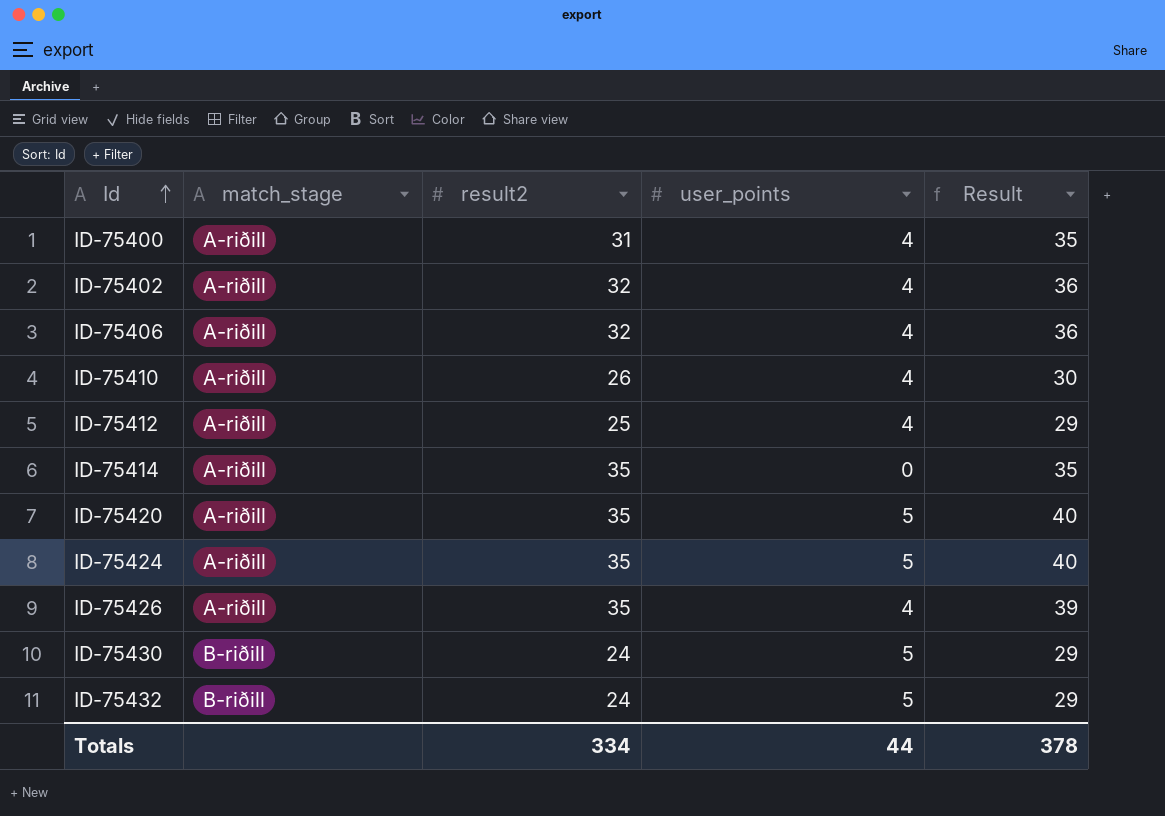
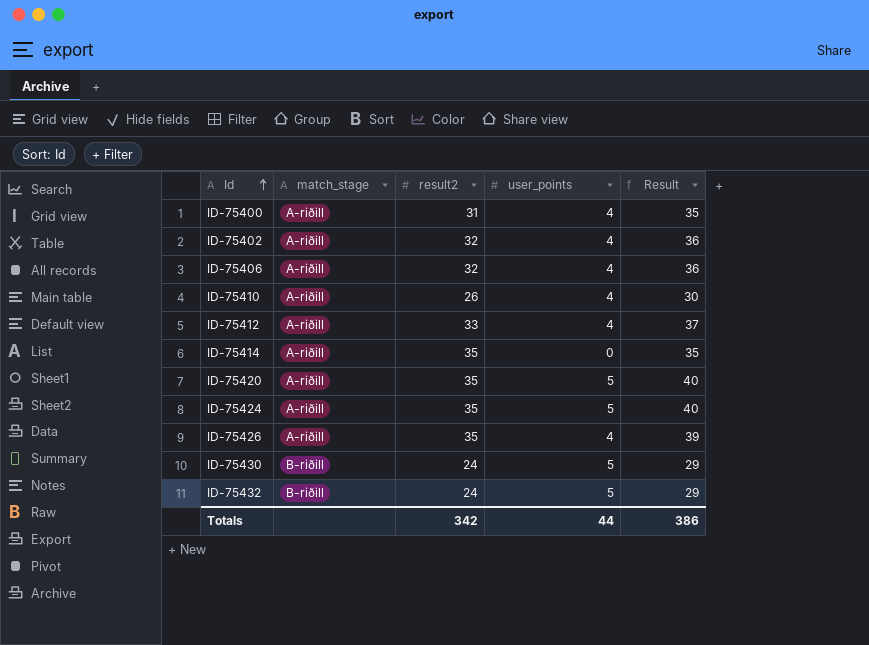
ID-75412 | result2: 25 -> 33
ID-75412 | Result: 29 -> 37
Totals | result2: 334 -> 342
Totals | Result: 378 -> 386

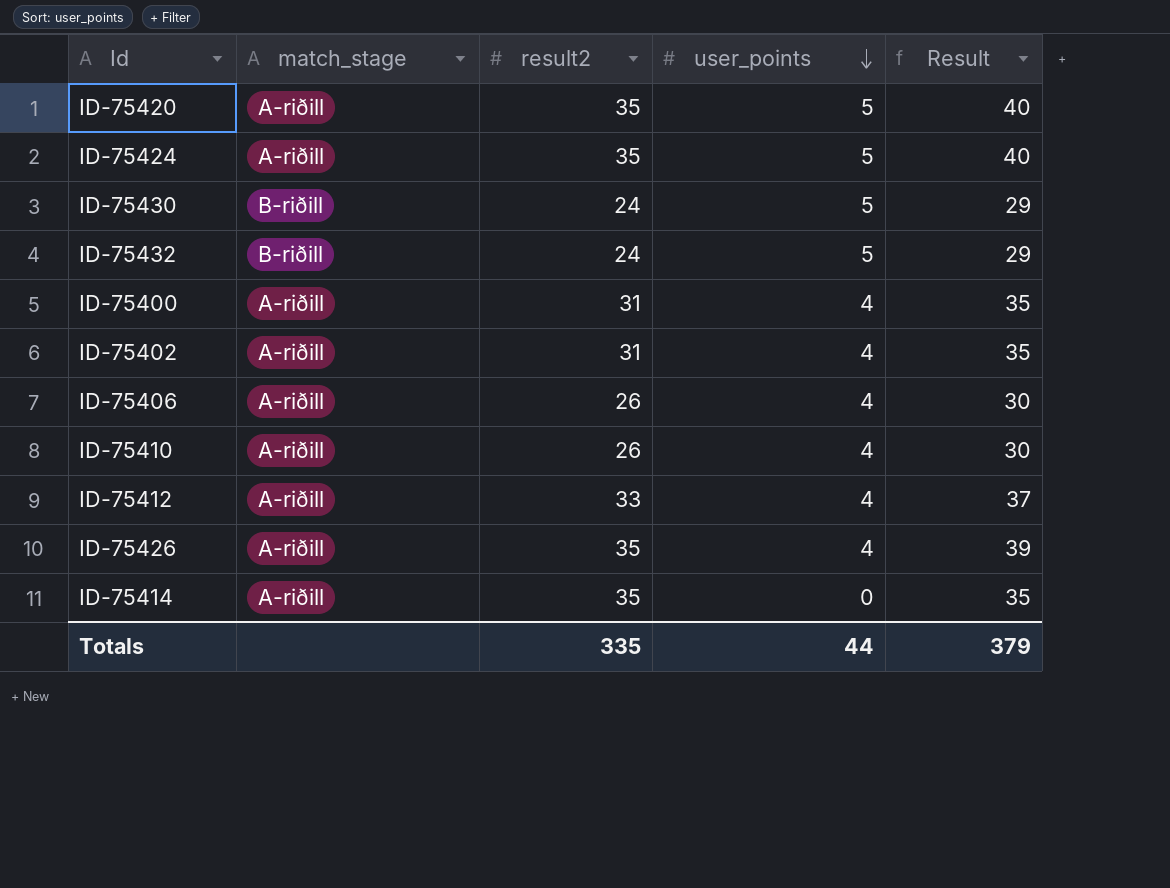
row order: Id ascending -> user_points descending
ID-75402 | result2: 32 -> 31
ID-75402 | Result: 36 -> 35
ID-75406 | result2: 32 -> 26
ID-75406 | Result: 36 -> 30
Totals | result2: 342 -> 335
Totals | Result: 386 -> 379

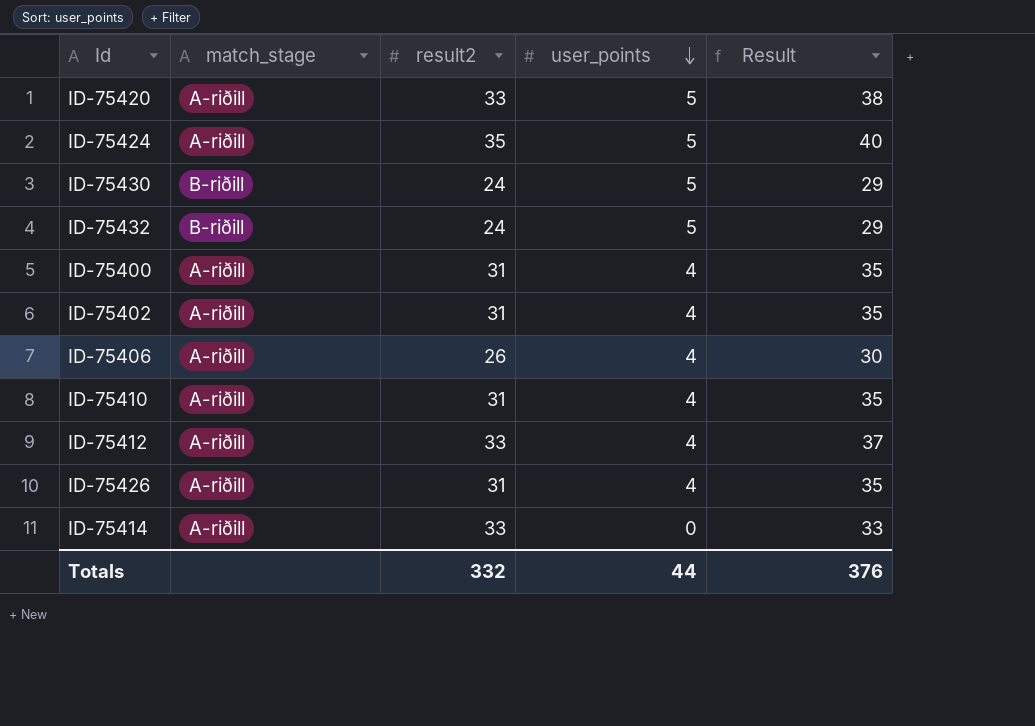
ID-75420 | result2: 35 -> 33
ID-75420 | Result: 40 -> 38
ID-75410 | result2: 26 -> 31
ID-75410 | Result: 30 -> 35
ID-75426 | result2: 35 -> 31
ID-75426 | Result: 39 -> 35
ID-75414 | result2: 35 -> 33
ID-75414 | Result: 35 -> 33
Totals | result2: 335 -> 332
Totals | Result: 379 -> 376

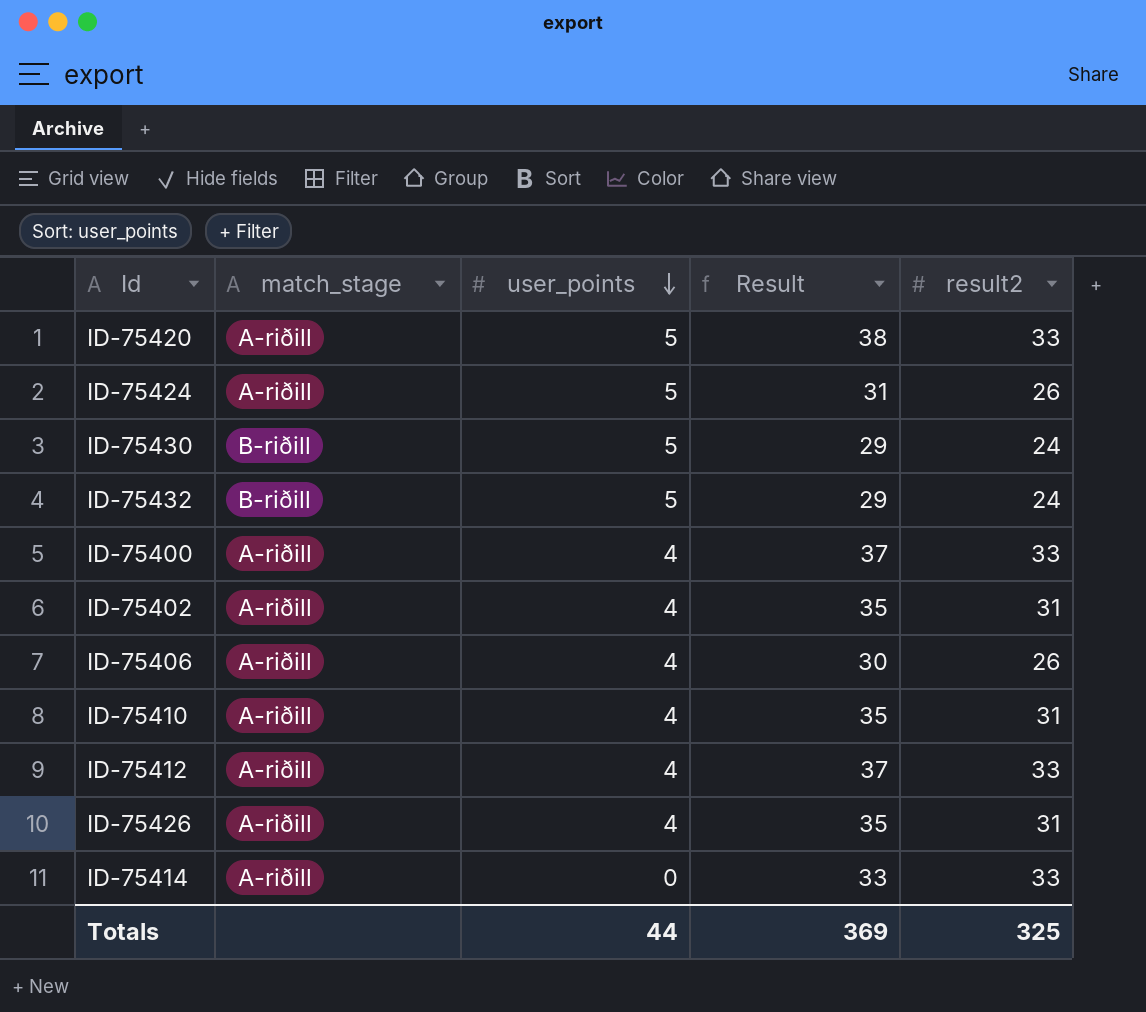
column result2 | position: 3 -> 5
ID-75424 | Result: 40 -> 31
ID-75424 | result2: 35 -> 26
ID-75400 | Result: 35 -> 37
ID-75400 | result2: 31 -> 33
Totals | Result: 376 -> 369
Totals | result2: 332 -> 325

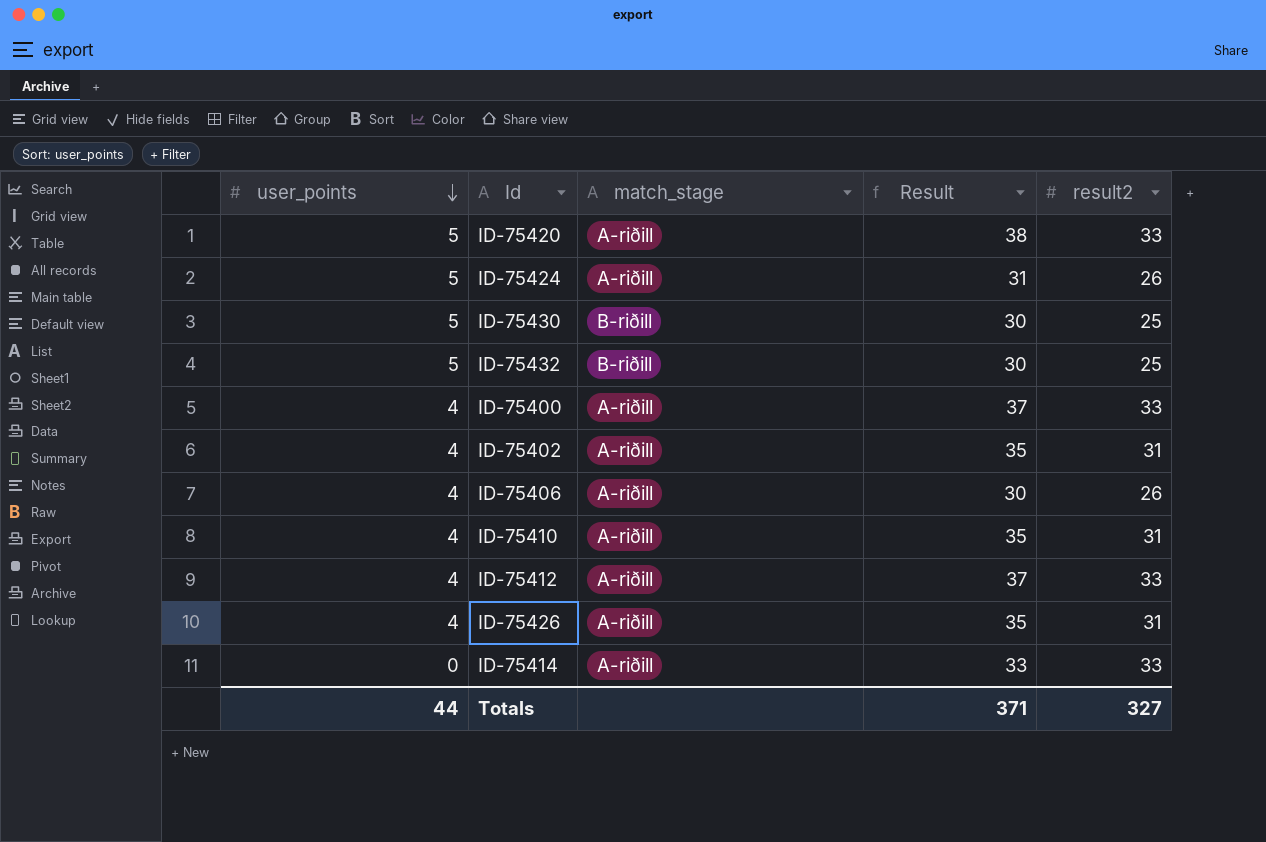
column user_points | position: 3 -> 1
ID-75430 | Result: 29 -> 30
ID-75430 | result2: 24 -> 25
ID-75432 | Result: 29 -> 30
ID-75432 | result2: 24 -> 25
Totals | Result: 369 -> 371
Totals | result2: 325 -> 327

